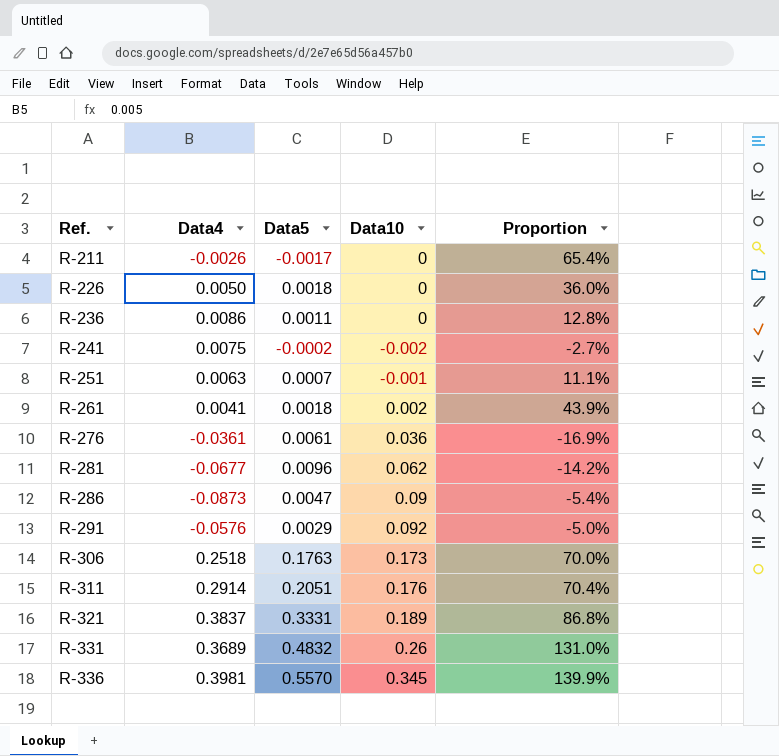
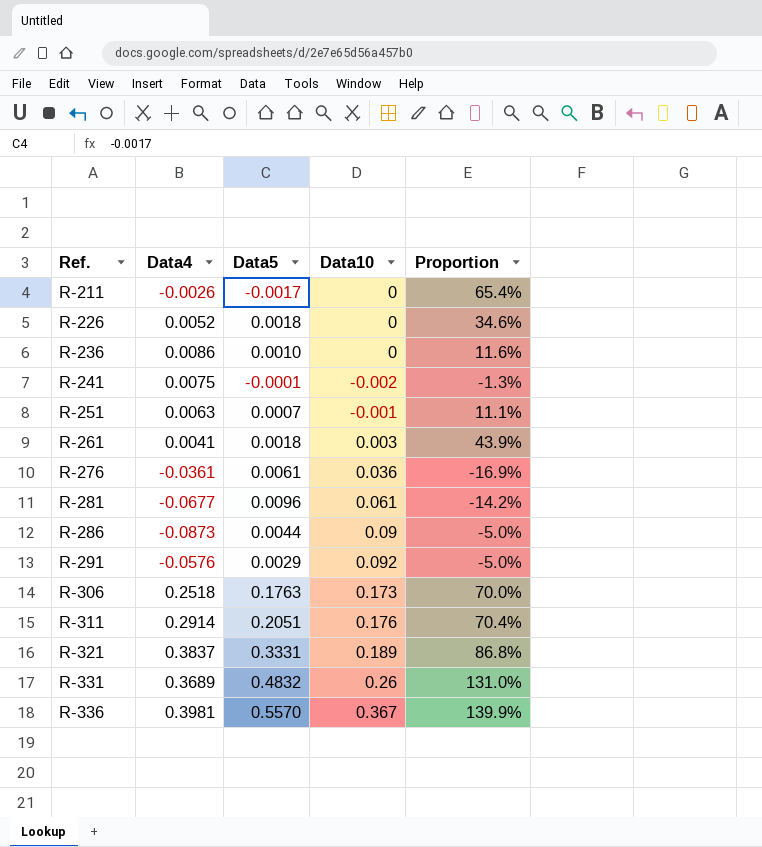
R-226 | Data4: 0.0050 -> 0.0052
R-226 | Proportion: 36.0% -> 34.6%
R-236 | Data5: 0.0011 -> 0.0010
R-236 | Proportion: 12.8% -> 11.6%
R-241 | Data5: -0.0002 -> -0.0001
R-241 | Proportion: -2.7% -> -1.3%
R-261 | Data10: 0.002 -> 0.003
R-281 | Data10: 0.062 -> 0.061
R-286 | Data5: 0.0047 -> 0.0044
R-286 | Proportion: -5.4% -> -5.0%
R-336 | Data10: 0.345 -> 0.367

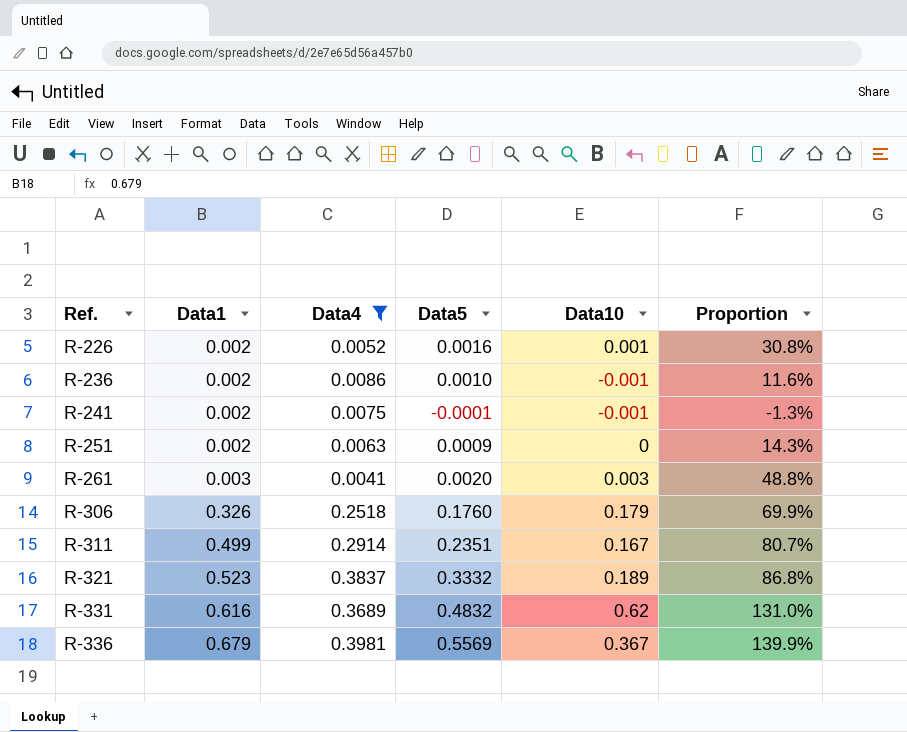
filter: none -> Data4 >= 0.0041
column Data1 | position: none -> 2
R-226 | Data5: 0.0018 -> 0.0016
R-226 | Data10: 0 -> 0.001
R-226 | Proportion: 34.6% -> 30.8%
R-236 | Data10: 0 -> -0.001
R-241 | Data10: -0.002 -> -0.001
R-251 | Data5: 0.0007 -> 0.0009
R-251 | Data10: -0.001 -> 0
R-251 | Proportion: 11.1% -> 14.3%
R-261 | Data5: 0.0018 -> 0.0020
R-261 | Proportion: 43.9% -> 48.8%
R-306 | Data5: 0.1763 -> 0.1760
R-306 | Data10: 0.173 -> 0.179
R-306 | Proportion: 70.0% -> 69.9%
R-311 | Data5: 0.2051 -> 0.2351
R-311 | Data10: 0.176 -> 0.167
R-311 | Proportion: 70.4% -> 80.7%
R-321 | Data5: 0.3331 -> 0.3332
R-331 | Data10: 0.26 -> 0.62
R-336 | Data5: 0.5570 -> 0.5569

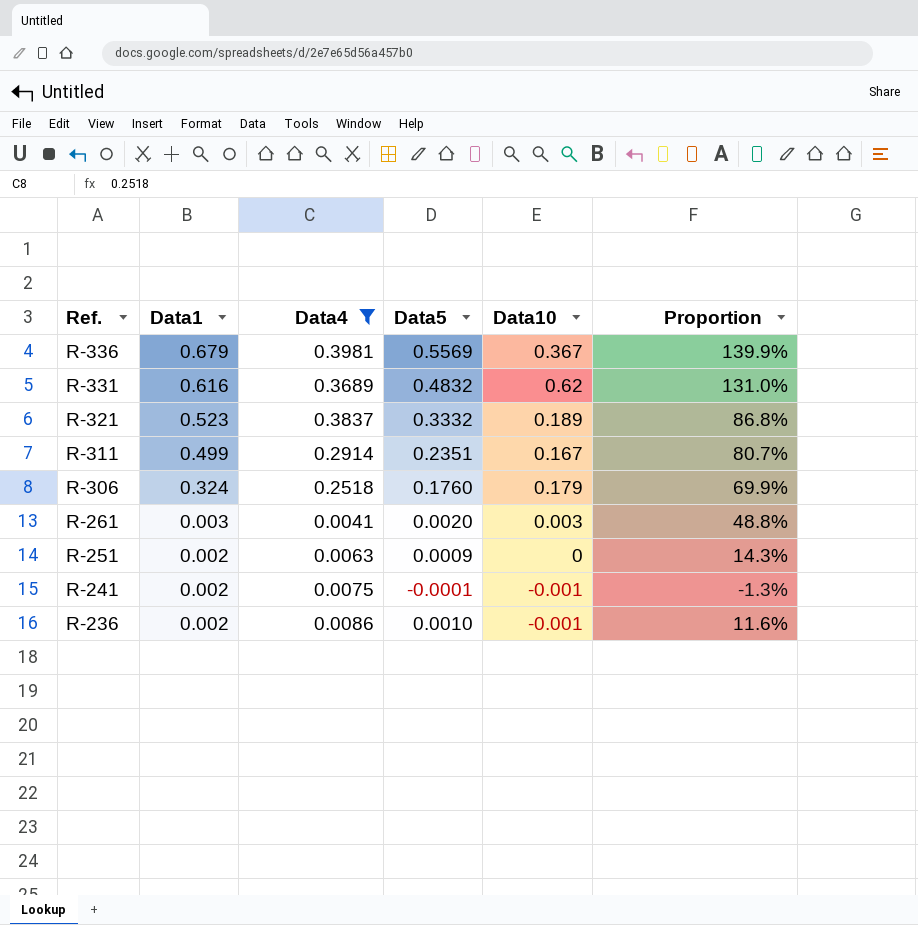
row order: Ref. ascending -> Ref. descending
row R-226: 0.002 | 0.0052 | 0.0016 | 0.001 | 30.8% -> none
R-306 | Data1: 0.326 -> 0.324

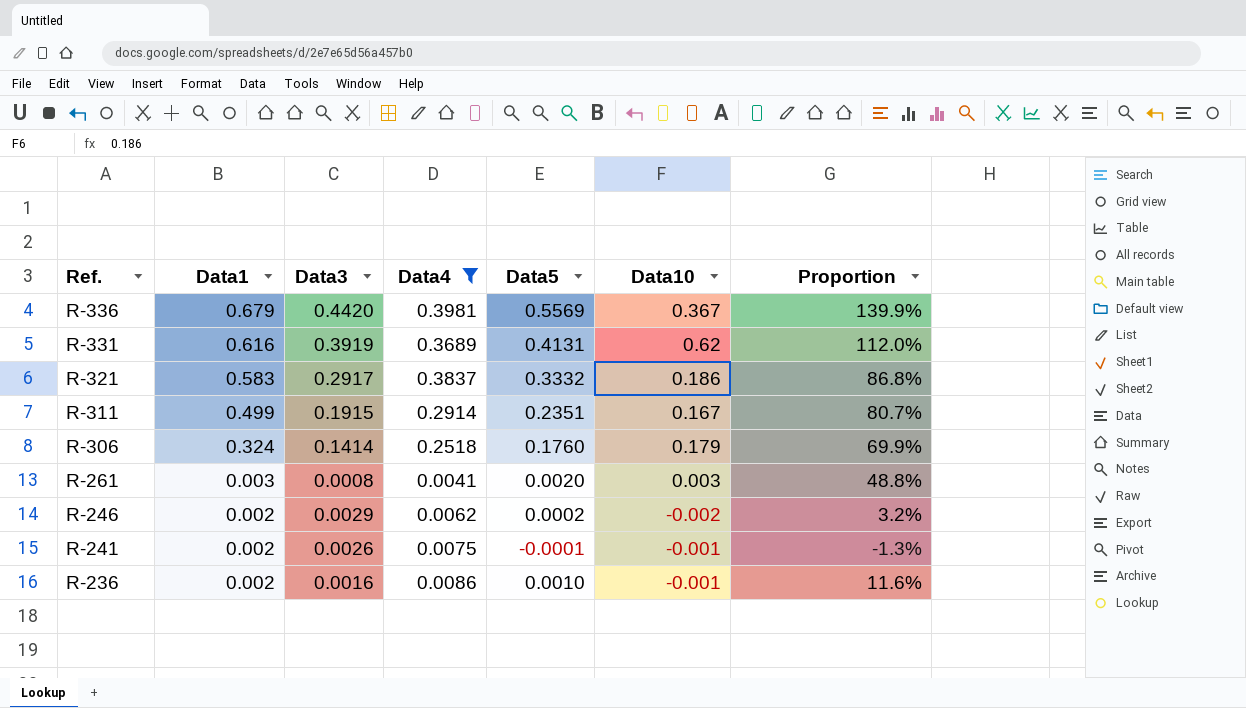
column Data3 | position: none -> 3
row R-251: 0.002 | 0.0063 | 0.0009 | 0 | 14.3% -> none
R-331 | Data5: 0.4832 -> 0.4131
R-331 | Proportion: 131.0% -> 112.0%
R-321 | Data1: 0.523 -> 0.583
R-321 | Data10: 0.189 -> 0.186
row R-246: none -> 0.002 | 0.0029 | 0.0062 | 0.0002 | -0.002 | 3.2%

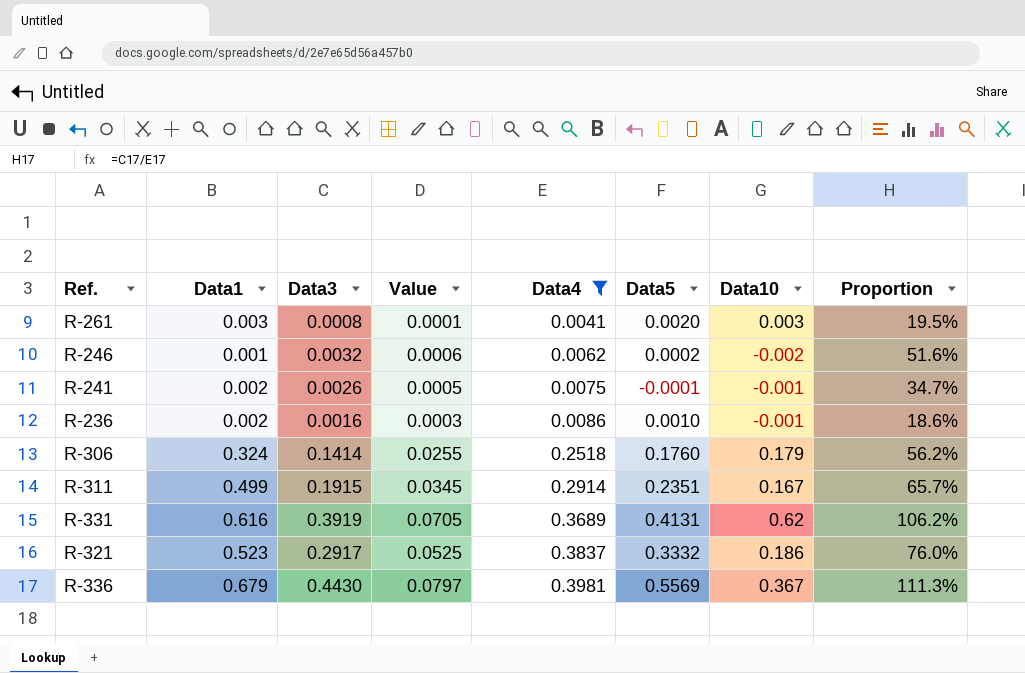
row order: Ref. descending -> Data4 ascending
column Value | formula: none -> [Data3] * 0.18
column Proportion | formula: [Data5] / [Data4] -> [Data3] / [Data4]
R-246 | Data1: 0.002 -> 0.001
R-246 | Data3: 0.0029 -> 0.0032
R-321 | Data1: 0.583 -> 0.523
R-336 | Data3: 0.4420 -> 0.4430

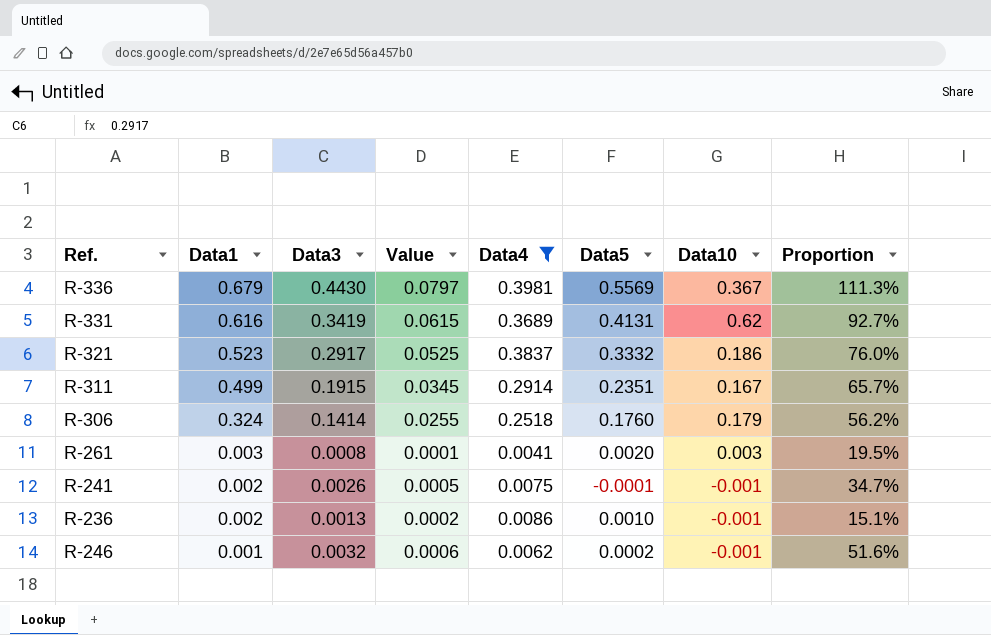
row order: Data4 ascending -> Data1 descending
R-331 | Data3: 0.3919 -> 0.3419
R-331 | Value: 0.0705 -> 0.0615
R-331 | Proportion: 106.2% -> 92.7%
R-236 | Data3: 0.0016 -> 0.0013
R-236 | Value: 0.0003 -> 0.0002
R-236 | Proportion: 18.6% -> 15.1%
R-246 | Data10: -0.002 -> -0.001

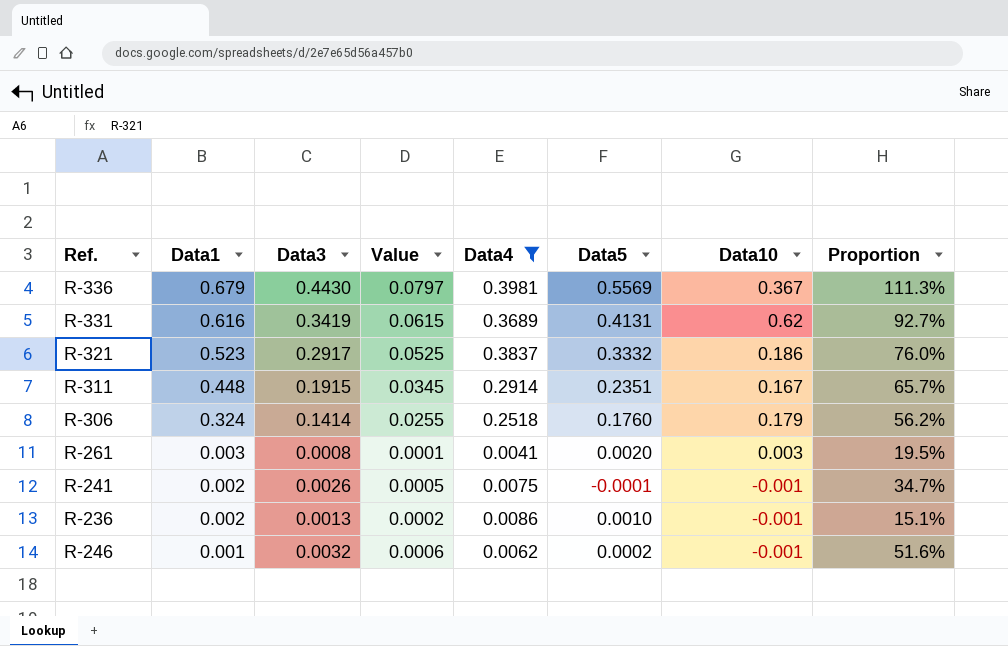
R-311 | Data1: 0.499 -> 0.448

